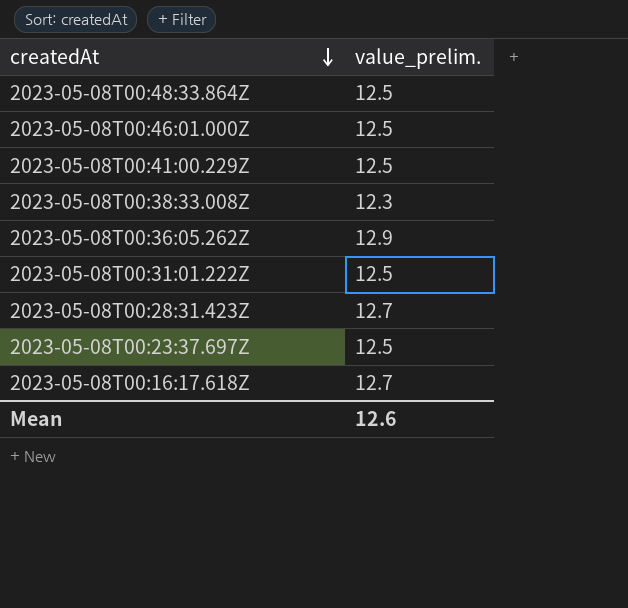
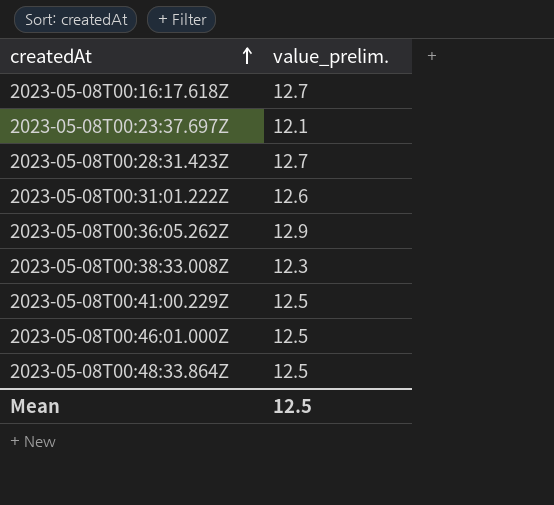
row order: createdAt descending -> createdAt ascending
2023-05-08T00:23:37.697Z | value_prelim.: 12.5 -> 12.1
2023-05-08T00:31:01.222Z | value_prelim.: 12.5 -> 12.6
Mean | value_prelim.: 12.6 -> 12.5

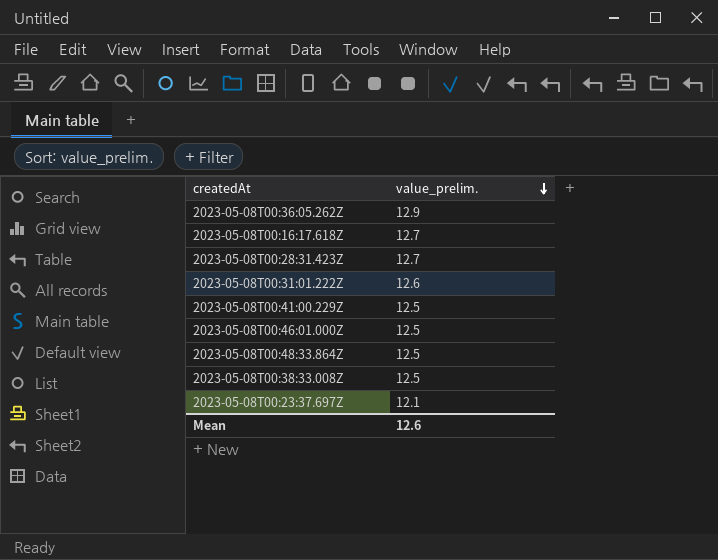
row order: createdAt ascending -> value_prelim. descending
2023-05-08T00:38:33.008Z | value_prelim.: 12.3 -> 12.5
Mean | value_prelim.: 12.5 -> 12.6

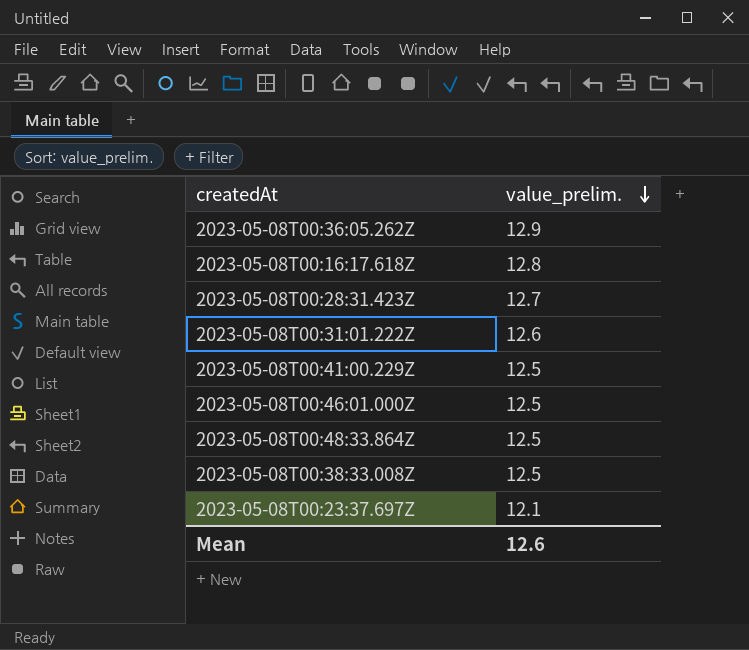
2023-05-08T00:16:17.618Z | value_prelim.: 12.7 -> 12.8

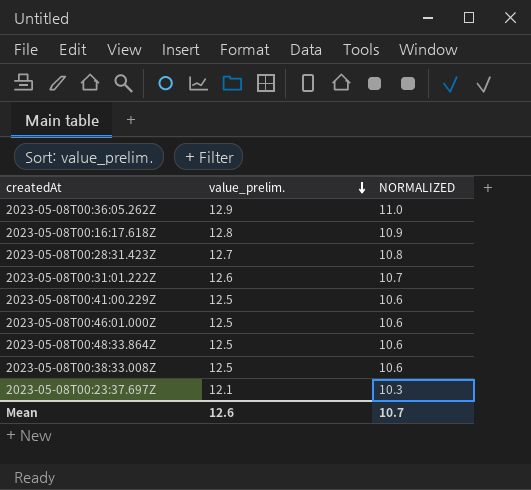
column NORMALIZED | formula: none -> [value_prelim.] * 0.85

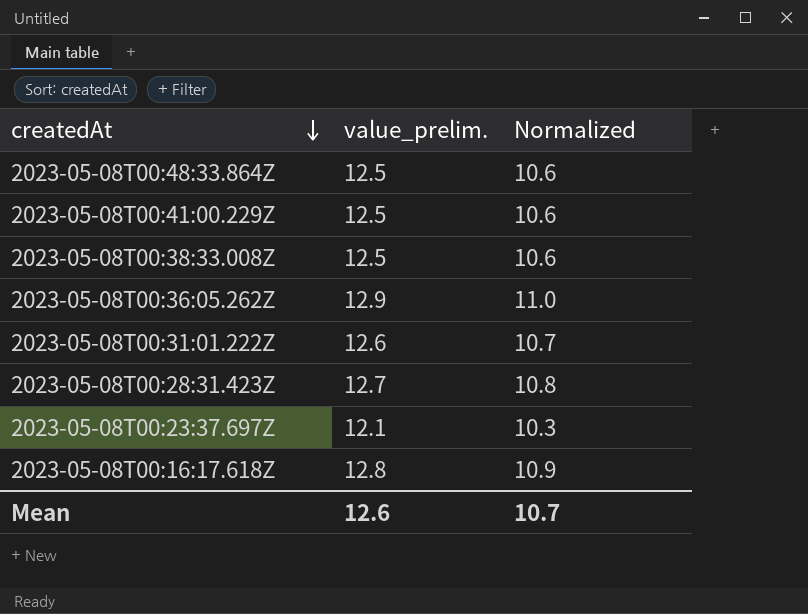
row order: value_prelim. descending -> createdAt descending
column name: NORMALIZED -> Normalized
row 2023-05-08T00:46:01.000Z: 12.5 | 10.6 -> none

